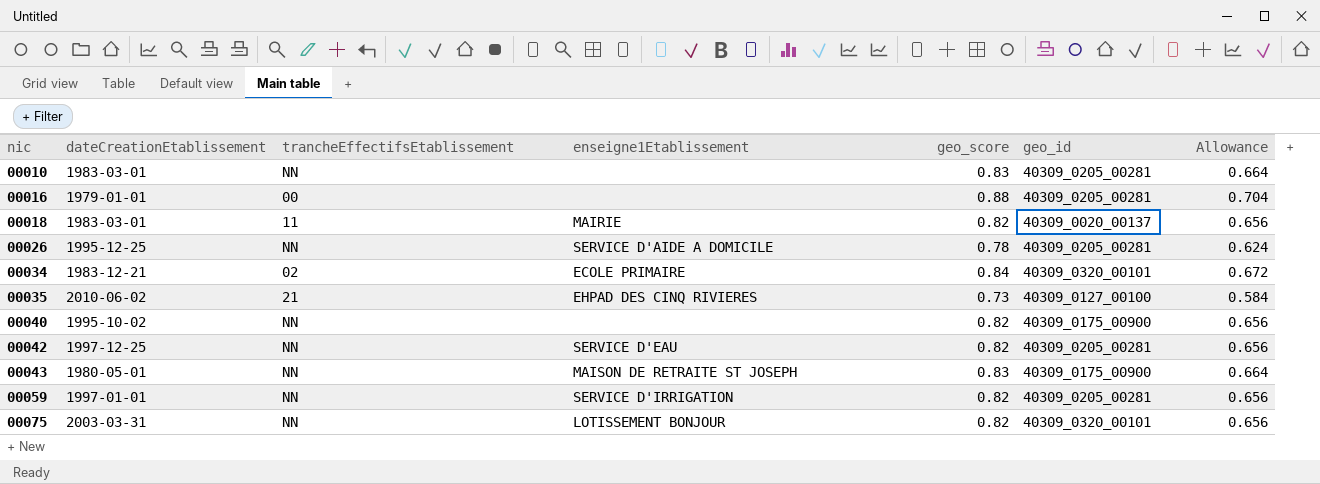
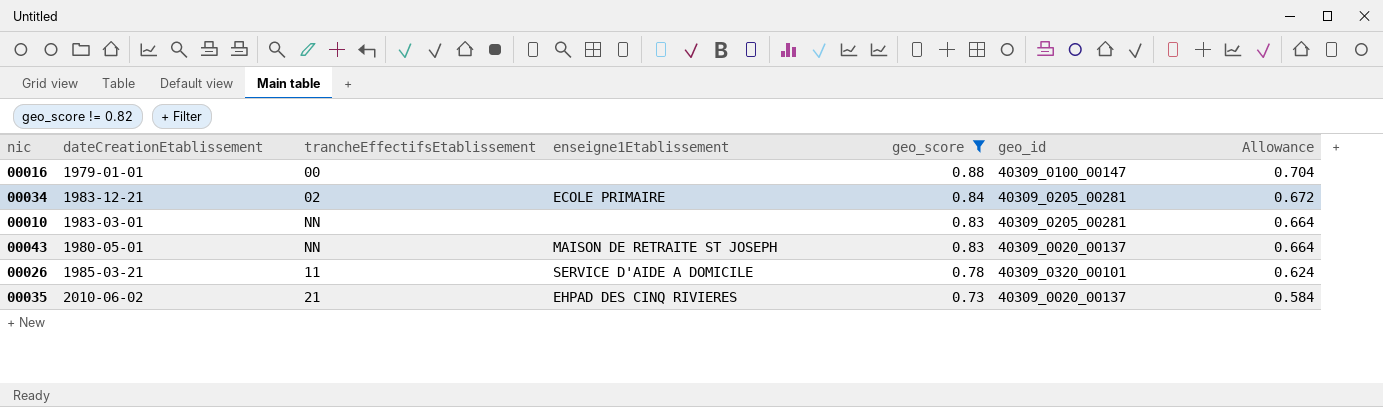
filter: none -> geo_score != 0.82
row order: nic ascending -> geo_score descending
00016 | geo_id: 40309_0205_00281 -> 40309_0100_00147
00034 | geo_id: 40309_0320_00101 -> 40309_0205_00281
00043 | geo_id: 40309_0175_00900 -> 40309_0020_00137
00026 | dateCreationEtablissement: 1995-12-25 -> 1985-03-21
00026 | trancheEffectifsEtablissement: NN -> 11
00026 | geo_id: 40309_0205_00281 -> 40309_0320_00101
00035 | geo_id: 40309_0127_00100 -> 40309_0020_00137

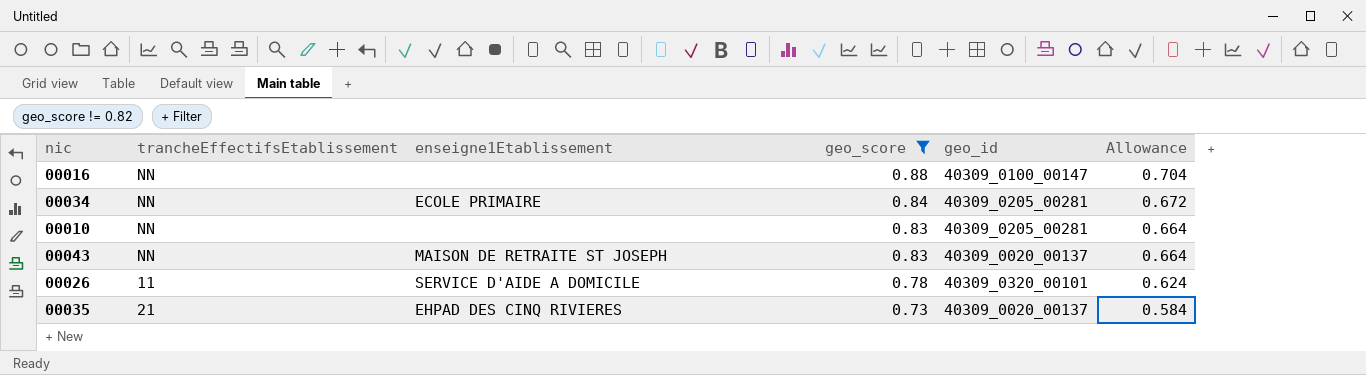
column dateCreationEtablissement | position: 2 -> none
00016 | trancheEffectifsEtablissement: 00 -> NN
00034 | trancheEffectifsEtablissement: 02 -> NN

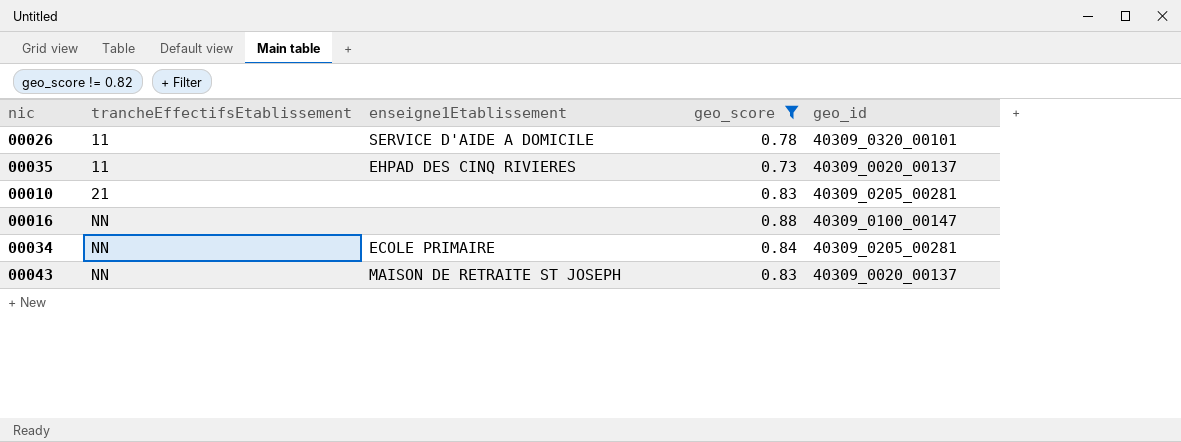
row order: geo_score descending -> trancheEffectifsEtablissement ascending
column Allowance | formula: [geo_score] * 0.8 -> none
00035 | trancheEffectifsEtablissement: 21 -> 11
00010 | trancheEffectifsEtablissement: NN -> 21

